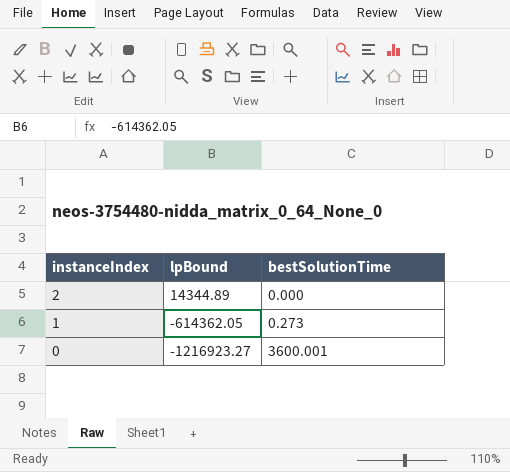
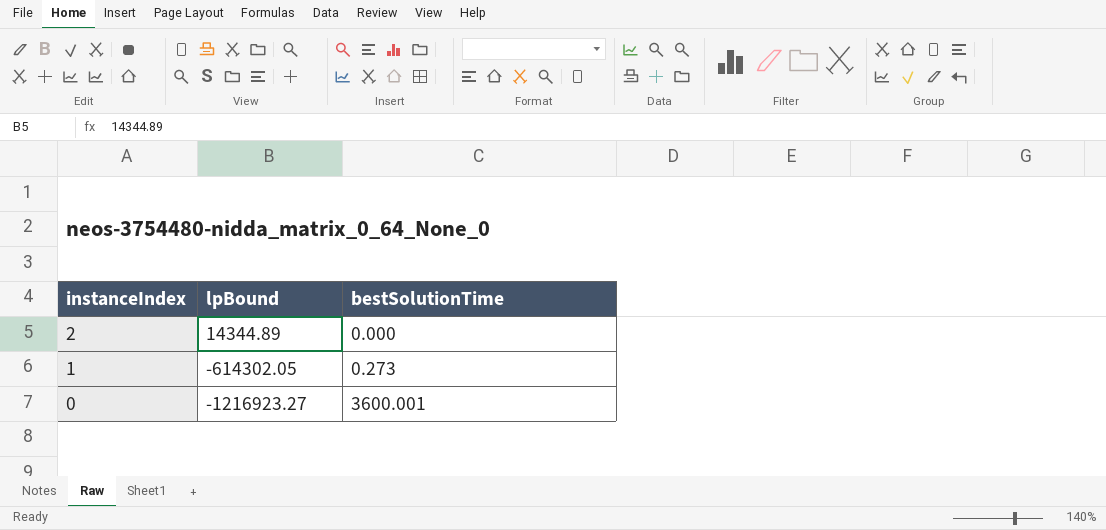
1 | lpBound: -614362.05 -> -614302.05

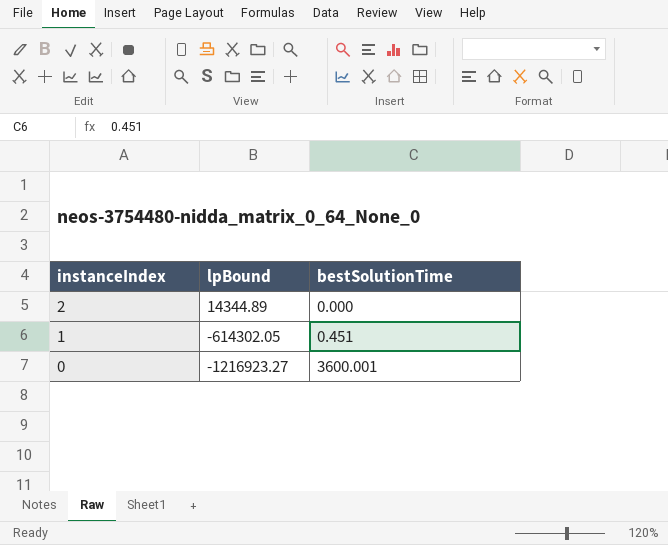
1 | bestSolutionTime: 0.273 -> 0.451

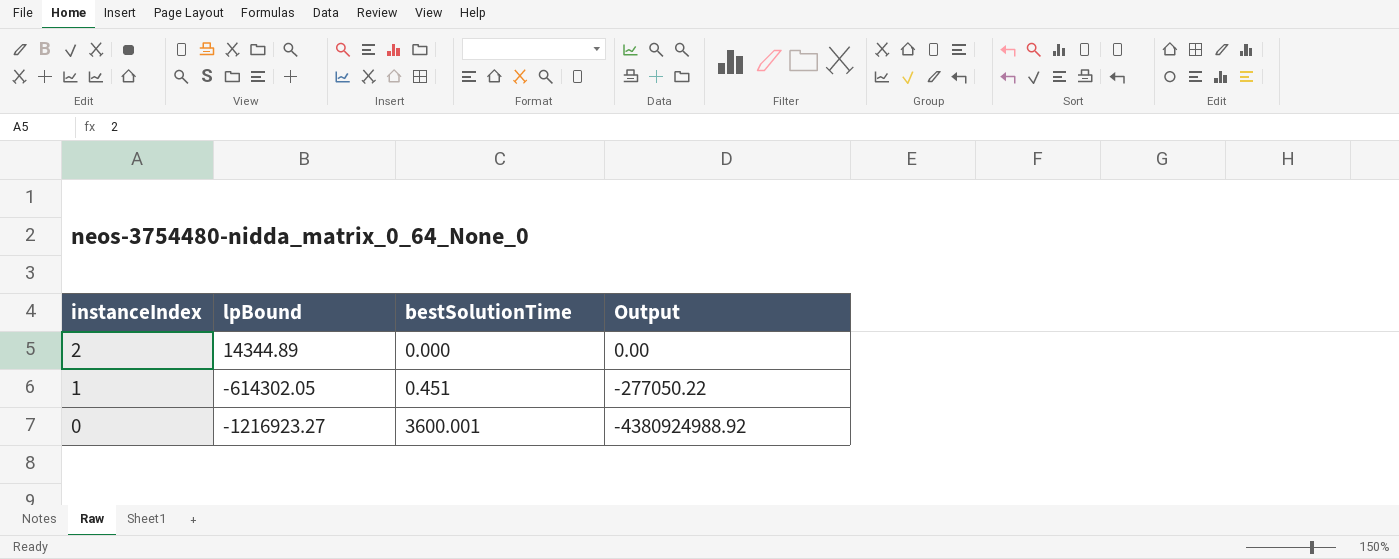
column Output | formula: none -> [lpBound] * [bestSolutionTime]

